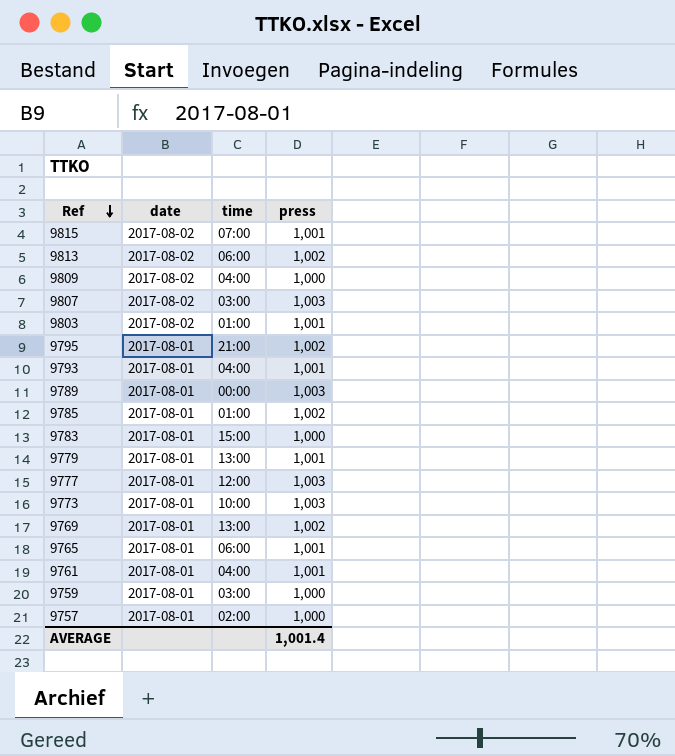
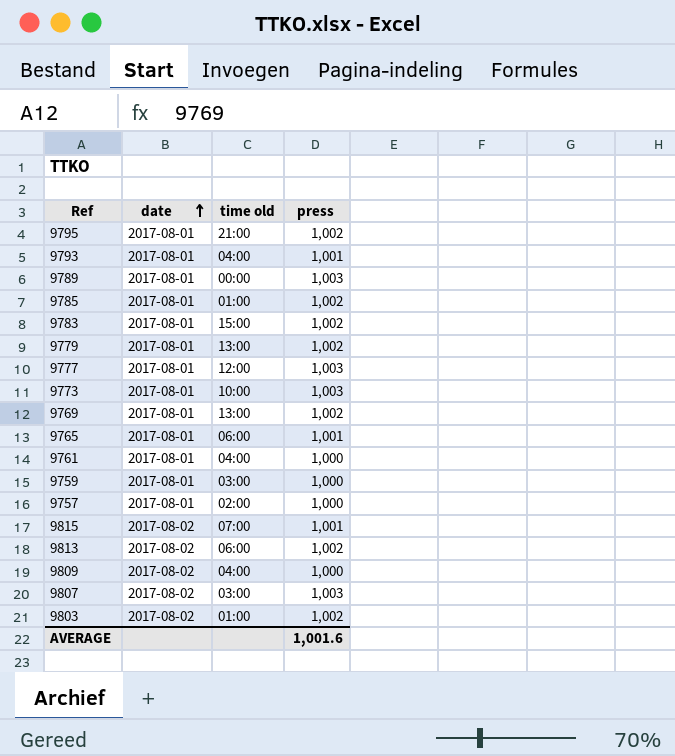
row order: Ref descending -> date ascending
column name: time -> time old
9783 | press: 1,000 -> 1,002
9779 | press: 1,001 -> 1,002
9761 | press: 1,001 -> 1,000
9803 | press: 1,001 -> 1,002
AVERAGE | press: 1,001.4 -> 1,001.6

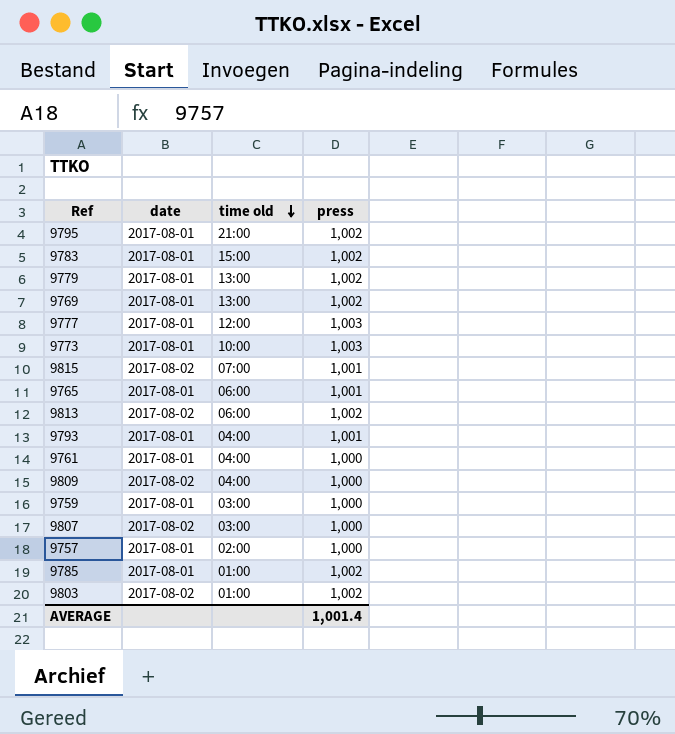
row order: date ascending -> time old descending
row 9789: 2017-08-01 | 00:00 | 1,003 -> none
9807 | press: 1,003 -> 1,000
AVERAGE | press: 1,001.6 -> 1,001.4

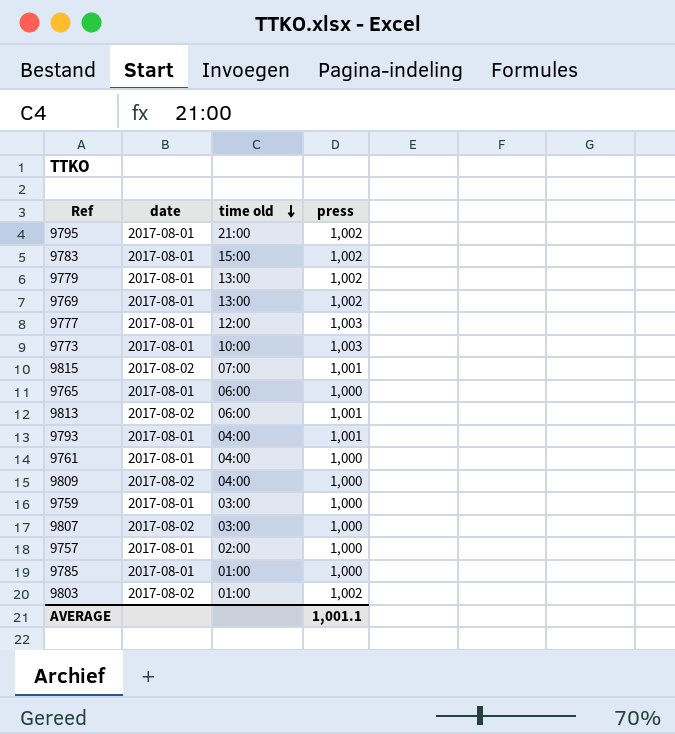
9765 | press: 1,001 -> 1,000
9813 | press: 1,002 -> 1,001
9785 | press: 1,002 -> 1,000
AVERAGE | press: 1,001.4 -> 1,001.1

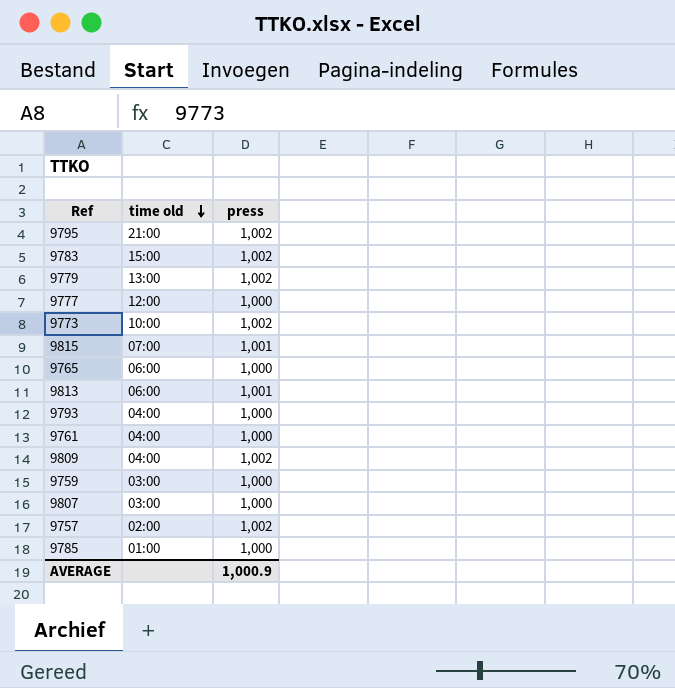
column date | position: 2 -> none
row 9769: 2017-08-01 | 13:00 | 1,002 -> none
row 9803: 2017-08-02 | 01:00 | 1,002 -> none
9777 | press: 1,003 -> 1,000
9773 | press: 1,003 -> 1,002
9793 | press: 1,001 -> 1,000
9809 | press: 1,000 -> 1,002
9757 | press: 1,000 -> 1,002
AVERAGE | press: 1,001.1 -> 1,000.9

